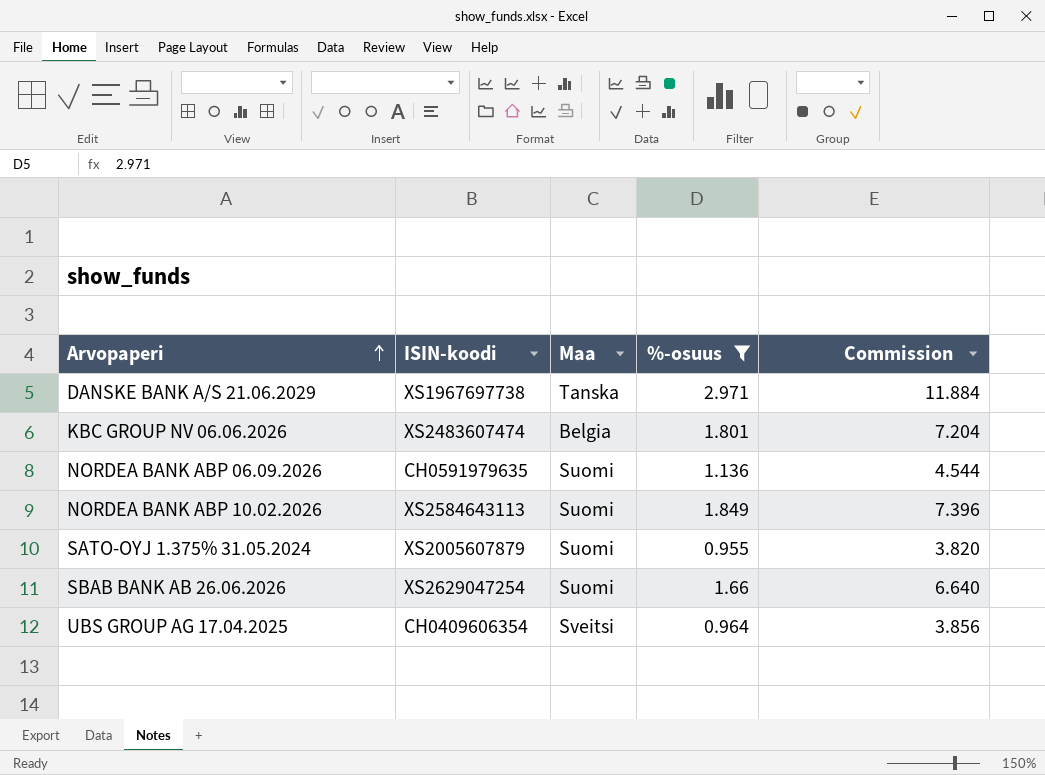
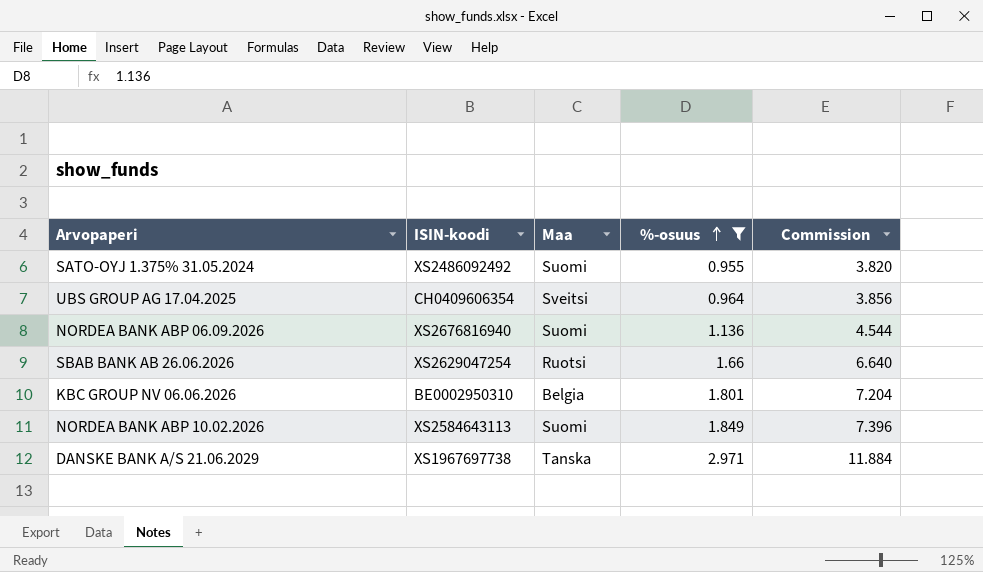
row order: Arvopaperi ascending -> %-osuus ascending
SATO-OYJ 1.375% 31.05.2024 | ISIN-koodi: XS2005607879 -> XS2486092492
NORDEA BANK ABP 06.09.2026 | ISIN-koodi: CH0591979635 -> XS2676816940
SBAB BANK AB 26.06.2026 | Maa: Suomi -> Ruotsi
KBC GROUP NV 06.06.2026 | ISIN-koodi: XS2483607474 -> BE0002950310

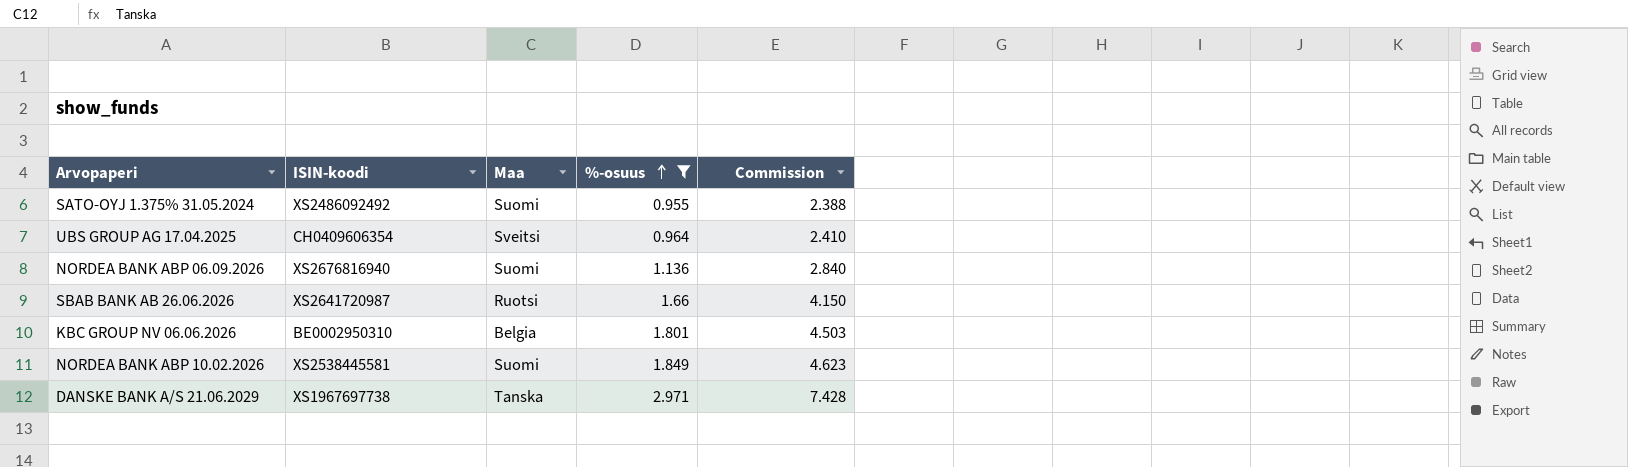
column Commission | formula: [%-osuus] * 4 -> [%-osuus] * 2.5
SBAB BANK AB 26.06.2026 | ISIN-koodi: XS2629047254 -> XS2641720987
NORDEA BANK ABP 10.02.2026 | ISIN-koodi: XS2584643113 -> XS2538445581

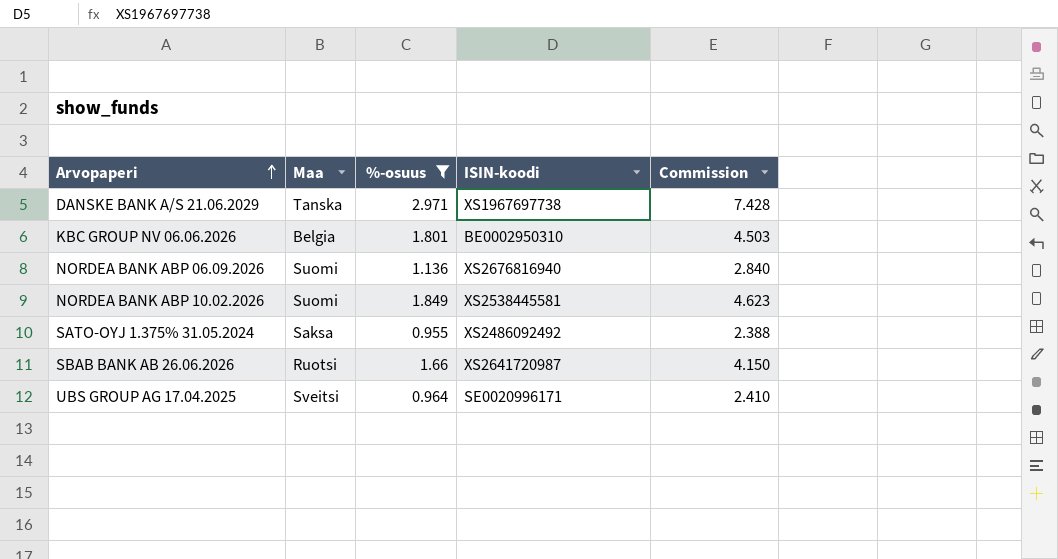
row order: %-osuus ascending -> Arvopaperi ascending
column ISIN-koodi | position: 2 -> 4
SATO-OYJ 1.375% 31.05.2024 | Maa: Suomi -> Saksa
UBS GROUP AG 17.04.2025 | ISIN-koodi: CH0409606354 -> SE0020996171

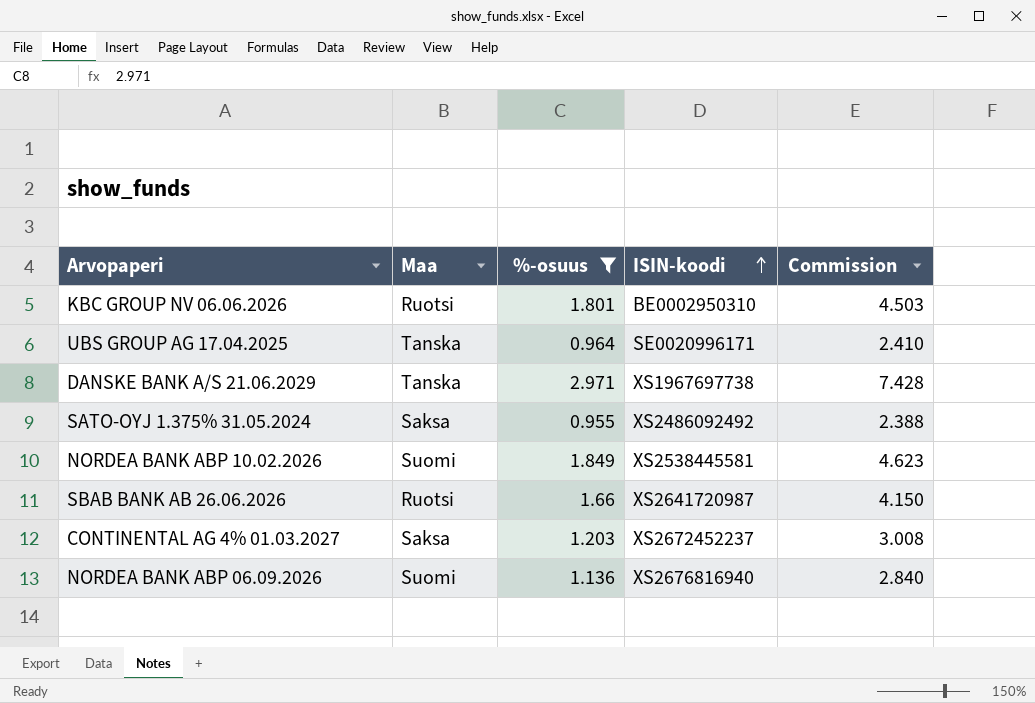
row order: Arvopaperi ascending -> ISIN-koodi ascending
KBC GROUP NV 06.06.2026 | Maa: Belgia -> Ruotsi
UBS GROUP AG 17.04.2025 | Maa: Sveitsi -> Tanska
row CONTINENTAL AG 4% 01.03.2027: none -> Saksa | 1.203 | XS2672452237 | 3.008

